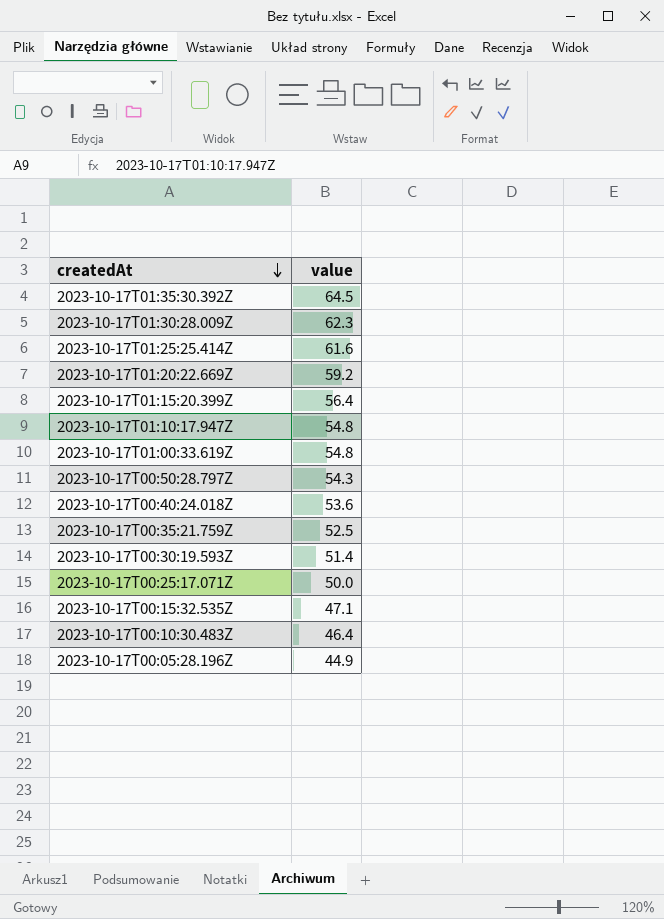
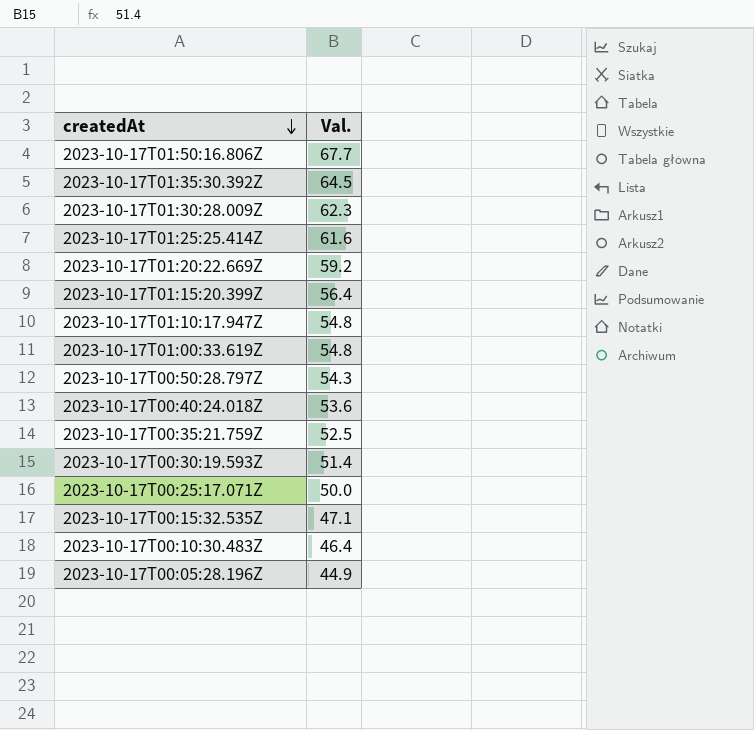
column name: value -> Val.
row 2023-10-17T01:50:16.806Z: none -> 67.7

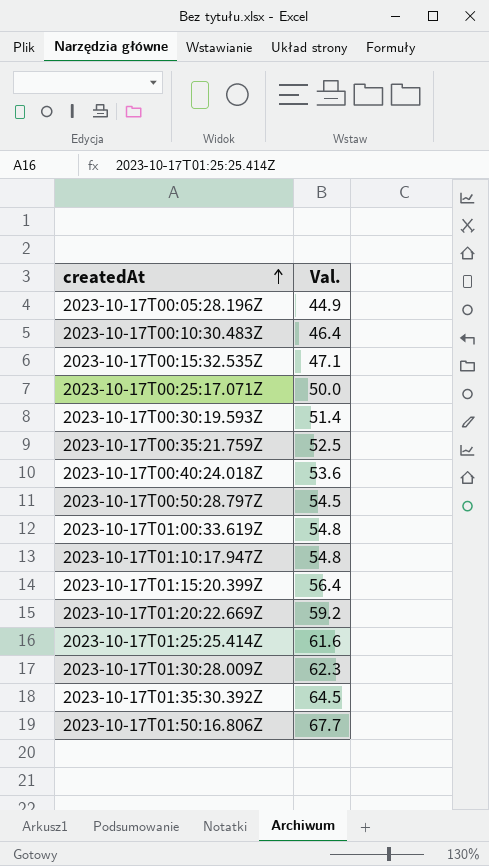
row order: createdAt descending -> createdAt ascending
2023-10-17T00:50:28.797Z | Val.: 54.3 -> 54.5

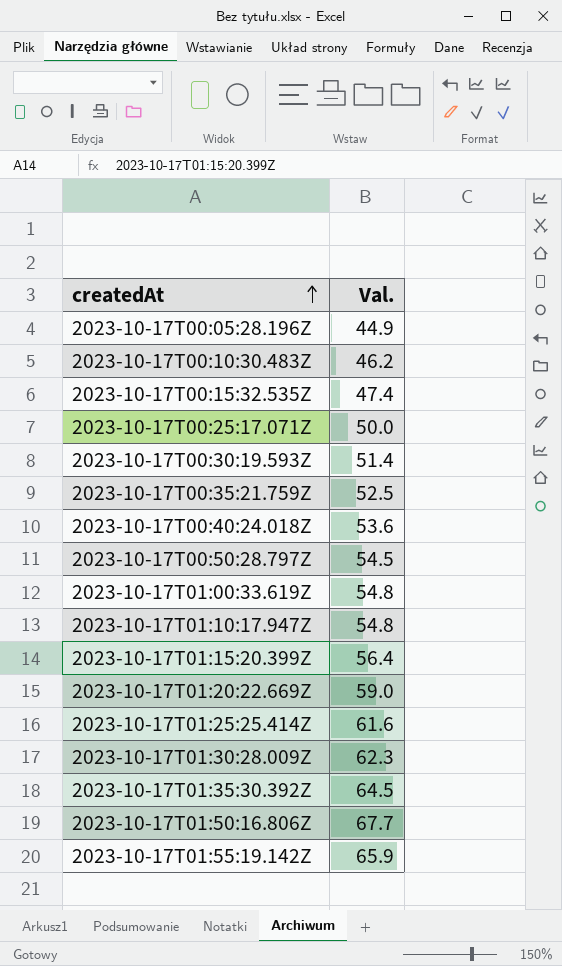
2023-10-17T00:10:30.483Z | Val.: 46.4 -> 46.2
2023-10-17T00:15:32.535Z | Val.: 47.1 -> 47.4
2023-10-17T01:20:22.669Z | Val.: 59.2 -> 59.0
row 2023-10-17T01:55:19.142Z: none -> 65.9

